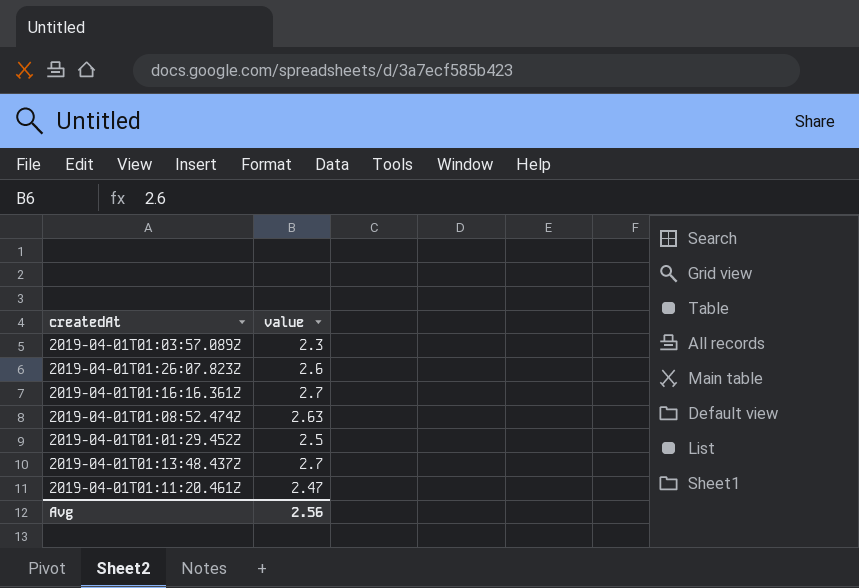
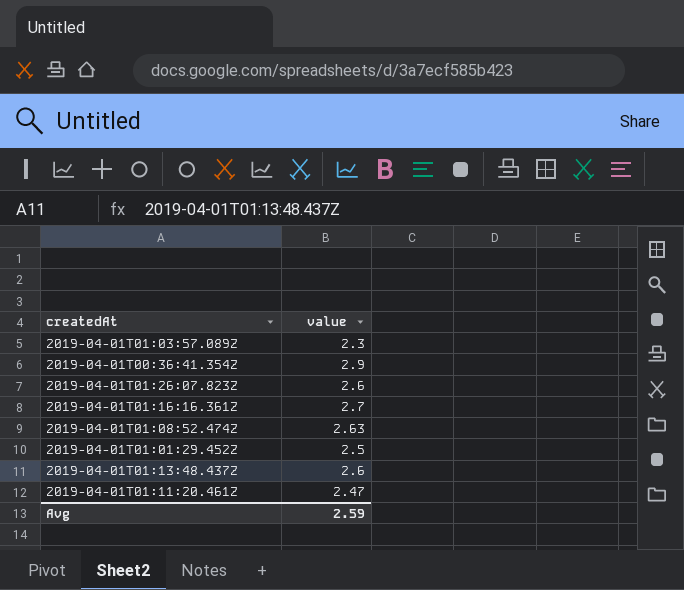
row 2019-04-01T00:36:41.354Z: none -> 2.9
2019-04-01T01:13:48.437Z | value: 2.7 -> 2.6
Avg | value: 2.56 -> 2.59

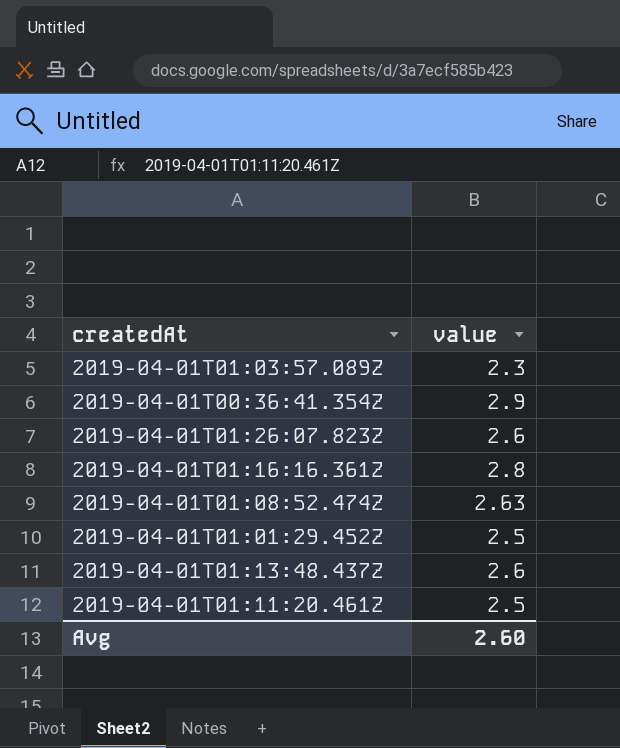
2019-04-01T01:16:16.361Z | value: 2.7 -> 2.8
2019-04-01T01:11:20.461Z | value: 2.47 -> 2.5
Avg | value: 2.59 -> 2.60

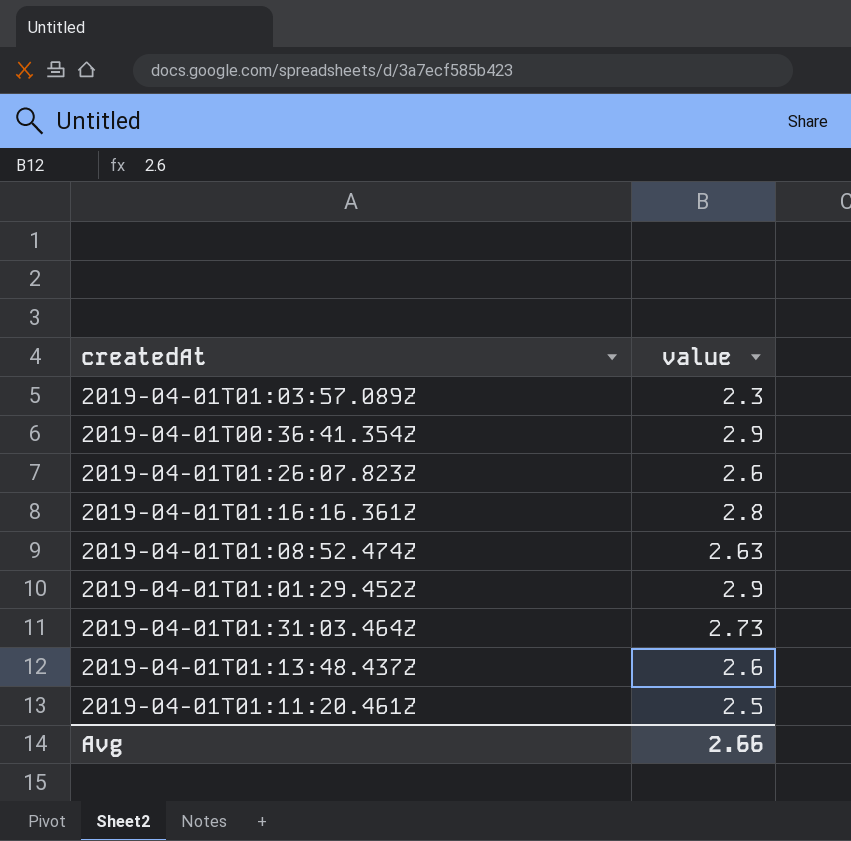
2019-04-01T01:01:29.452Z | value: 2.5 -> 2.9
row 2019-04-01T01:31:03.464Z: none -> 2.73
Avg | value: 2.60 -> 2.66

